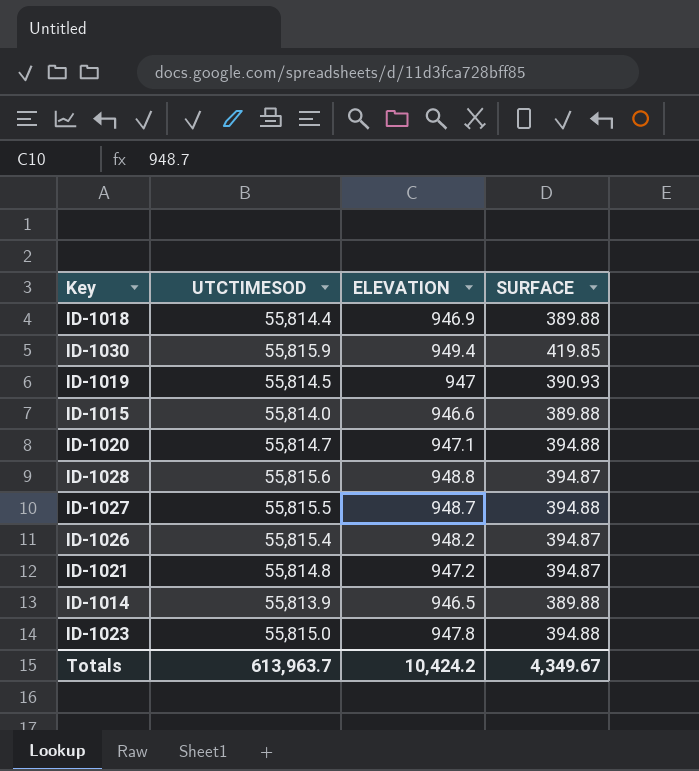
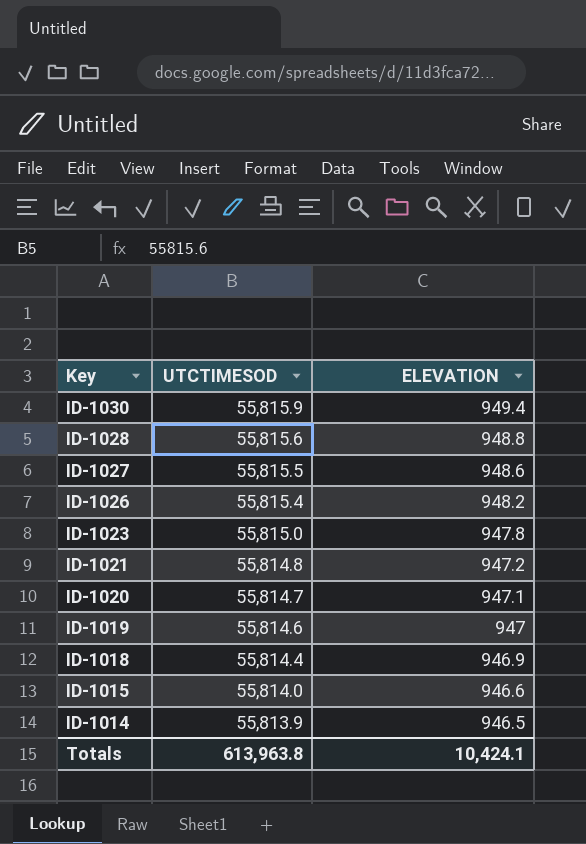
row order: none -> Key descending
column SURFACE | position: 4 -> none
ID-1027 | ELEVATION: 948.7 -> 948.6
ID-1019 | UTCTIMESOD: 55,814.5 -> 55,814.6
Totals | UTCTIMESOD: 613,963.7 -> 613,963.8
Totals | ELEVATION: 10,424.2 -> 10,424.1

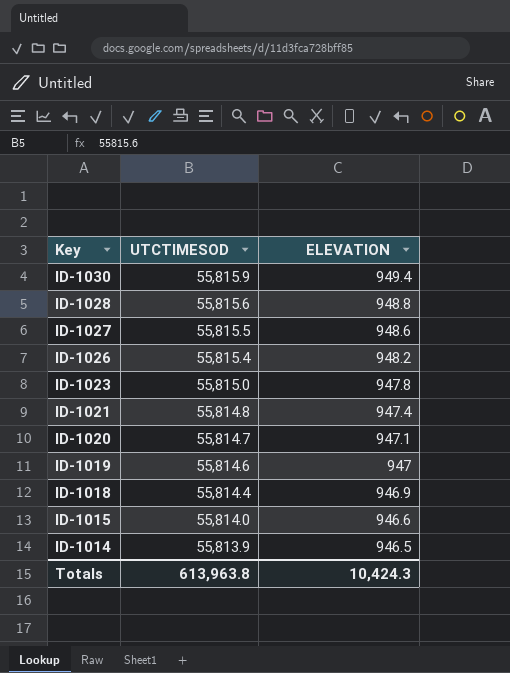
ID-1021 | ELEVATION: 947.2 -> 947.4
Totals | ELEVATION: 10,424.1 -> 10,424.3

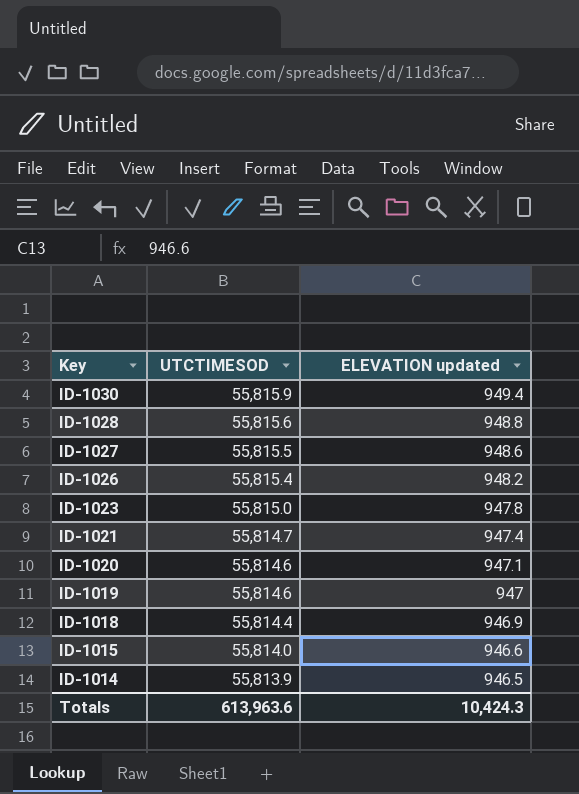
column name: ELEVATION -> ELEVATION updated
ID-1021 | UTCTIMESOD: 55,814.8 -> 55,814.7
ID-1020 | UTCTIMESOD: 55,814.7 -> 55,814.6
Totals | UTCTIMESOD: 613,963.8 -> 613,963.6

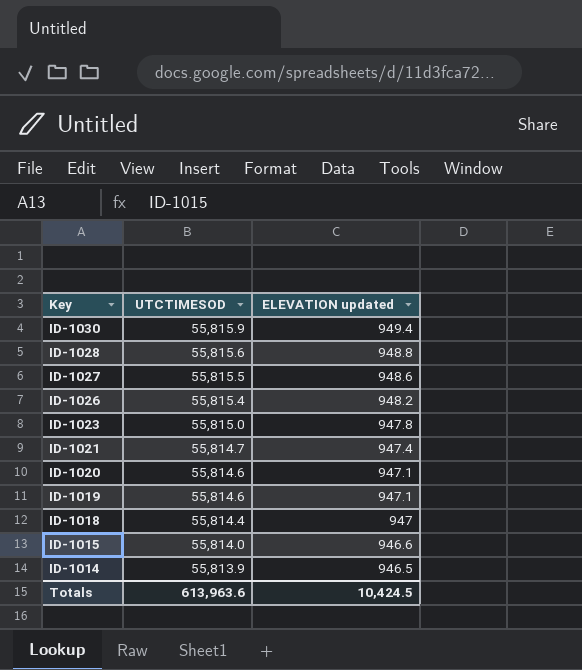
ID-1019 | ELEVATION updated: 947 -> 947.1
ID-1018 | ELEVATION updated: 946.9 -> 947
Totals | ELEVATION updated: 10,424.3 -> 10,424.5

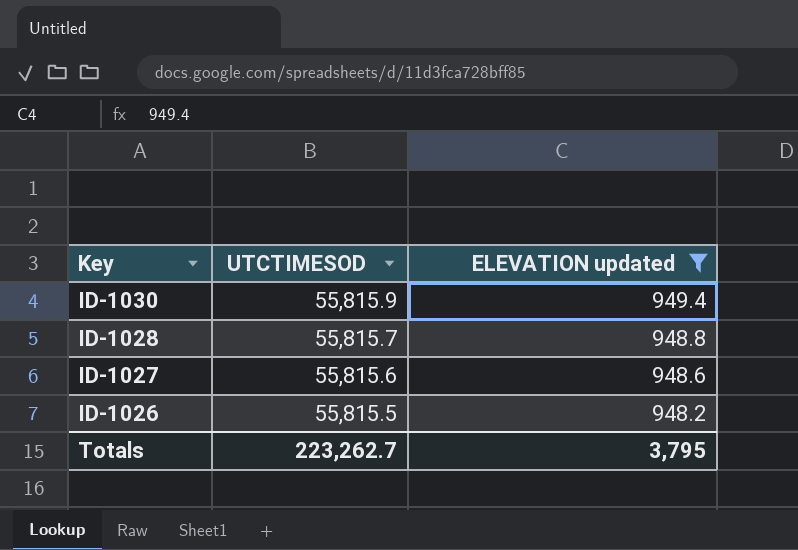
filter: none -> ELEVATION updated >= 948.2
ID-1028 | UTCTIMESOD: 55,815.6 -> 55,815.7
ID-1027 | UTCTIMESOD: 55,815.5 -> 55,815.6
ID-1026 | UTCTIMESOD: 55,815.4 -> 55,815.5
Totals | UTCTIMESOD: 613,963.6 -> 223,262.7
Totals | ELEVATION updated: 10,424.5 -> 3,795

